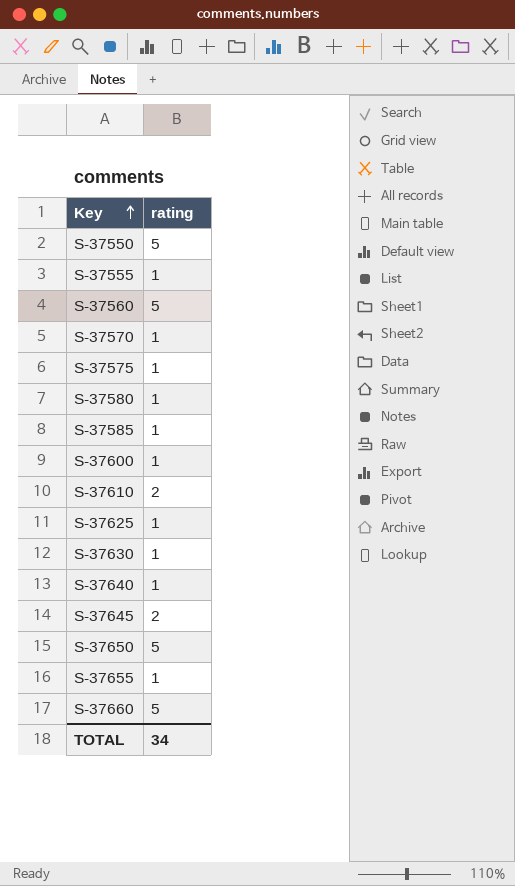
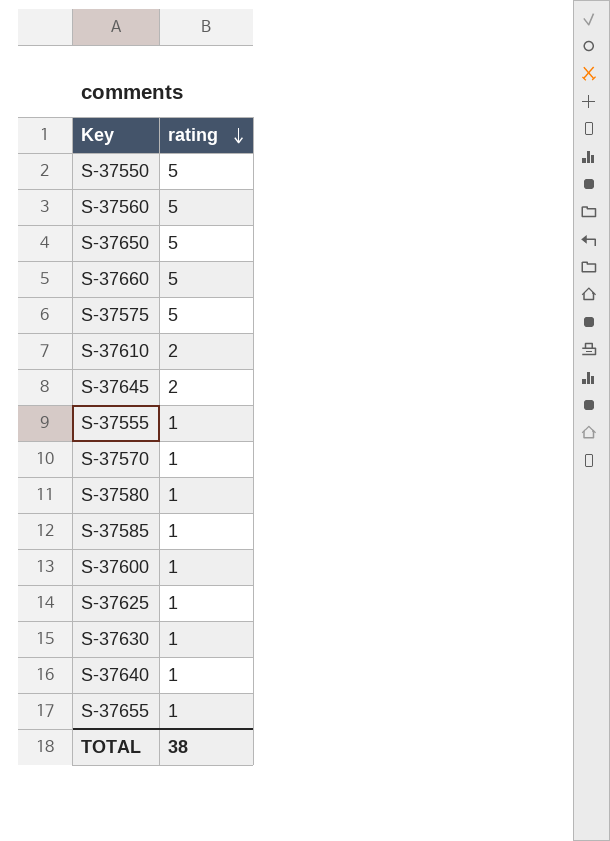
row order: Key ascending -> rating descending
S-37575 | rating: 1 -> 5
TOTAL | rating: 34 -> 38

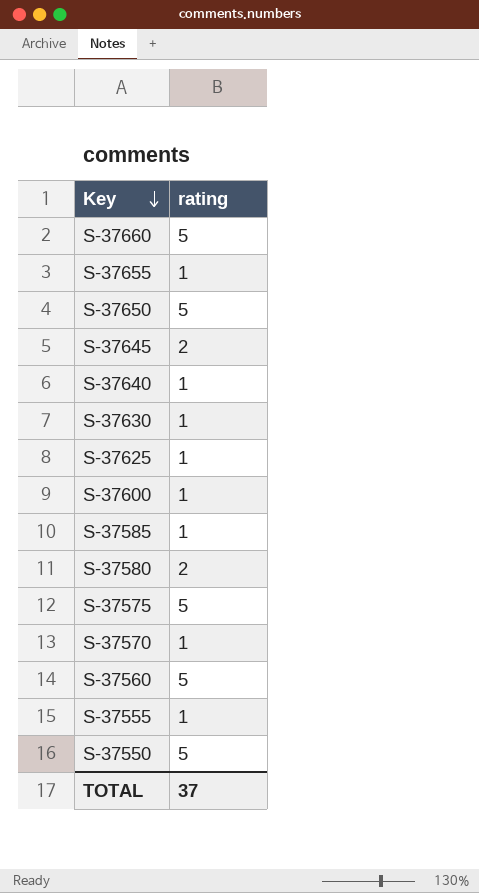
row order: rating descending -> Key descending
row S-37610: 2 -> none
S-37580 | rating: 1 -> 2
TOTAL | rating: 38 -> 37

